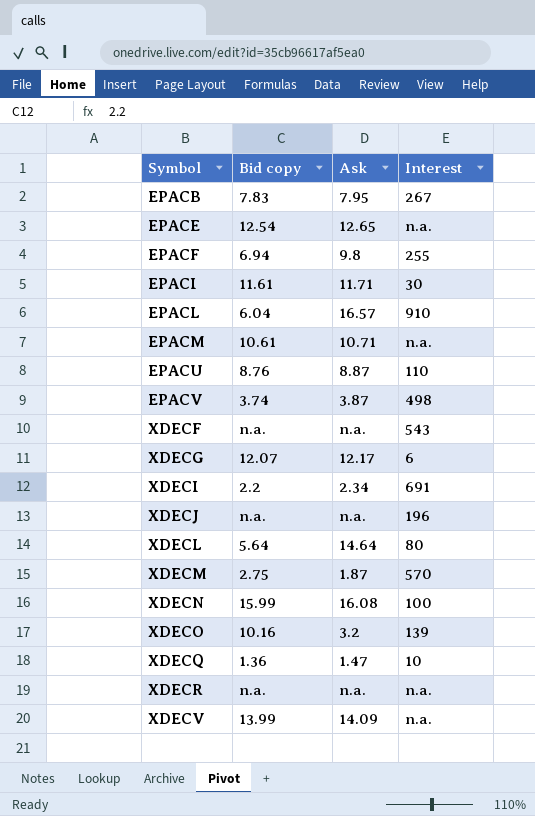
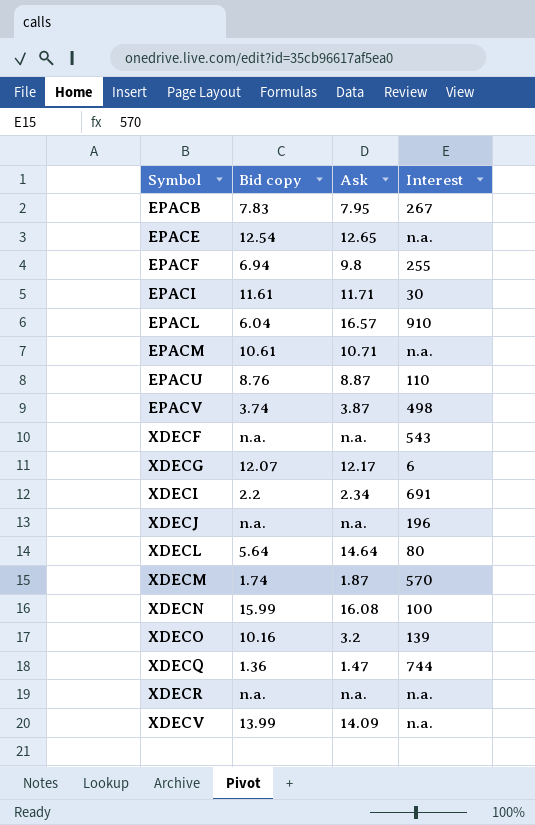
XDECM | Bid copy: 2.75 -> 1.74
XDECQ | Interest: 10 -> 744

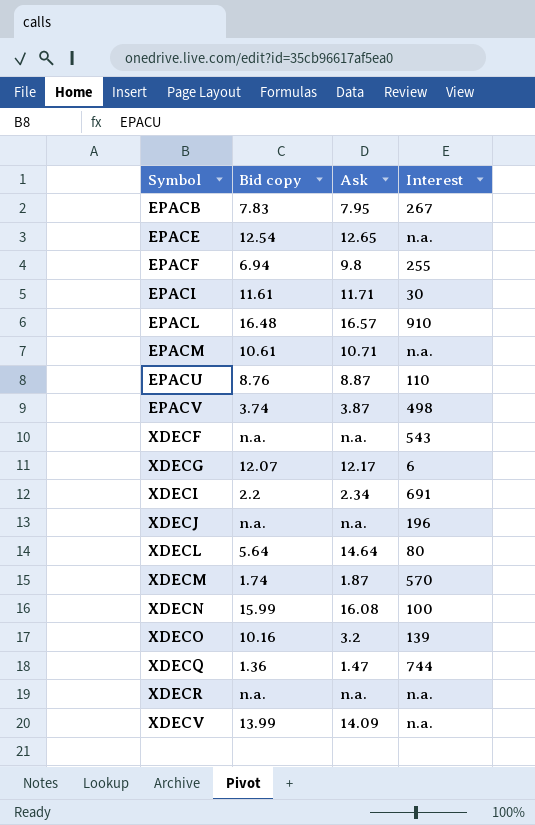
EPACL | Bid copy: 6.04 -> 16.48

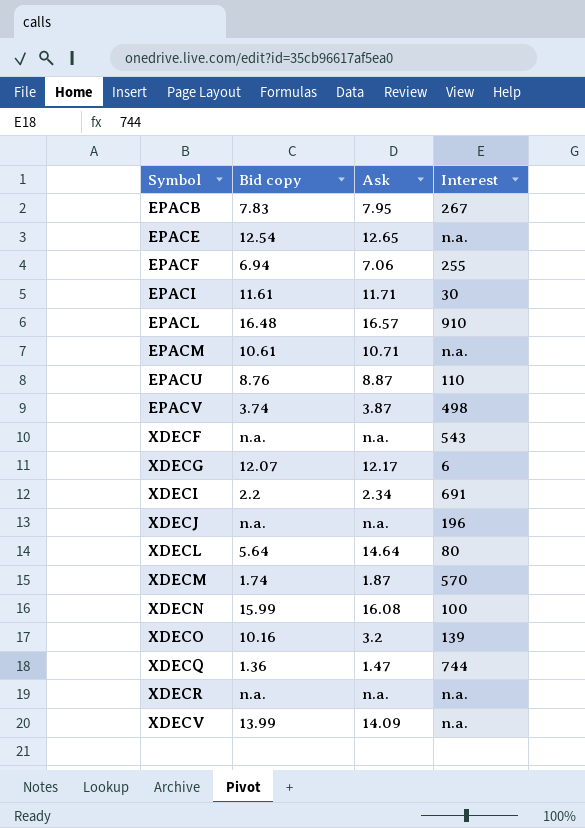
EPACF | Ask: 9.8 -> 7.06

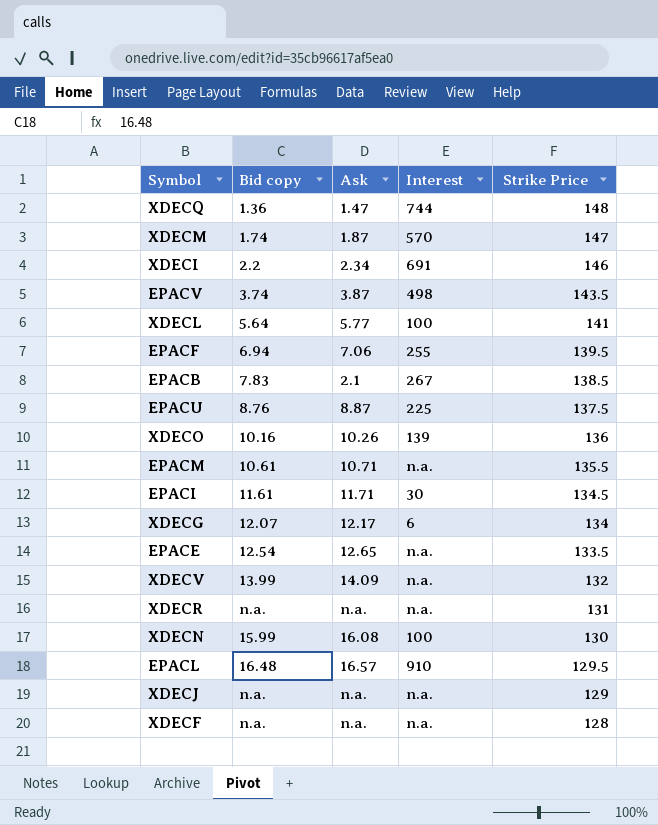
row order: Symbol ascending -> Strike Price descending
column Strike Price | position: none -> 5
XDECL | Ask: 14.64 -> 5.77
XDECL | Interest: 80 -> 100
EPACB | Ask: 7.95 -> 2.1
EPACU | Interest: 110 -> 225
XDECO | Ask: 3.2 -> 10.26
XDECJ | Interest: 196 -> n.a.
XDECF | Interest: 543 -> n.a.

